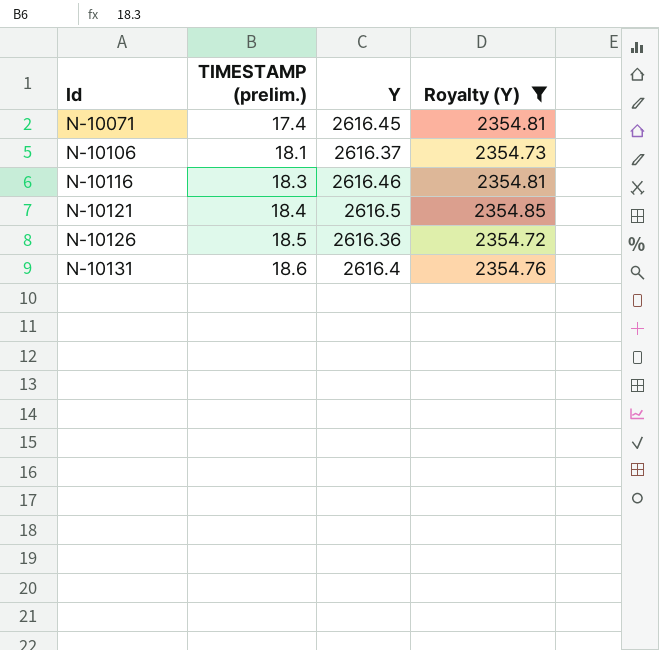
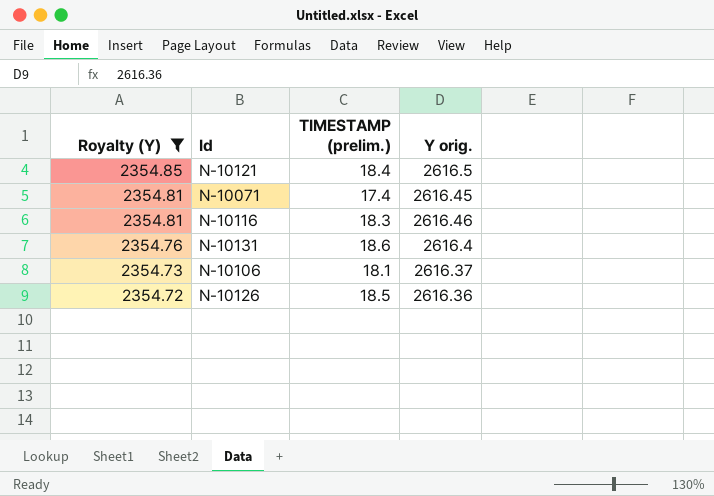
row order: Id ascending -> Royalty (Y) descending
column Royalty (Y) | position: 4 -> 1
column name: Y -> Y orig.

